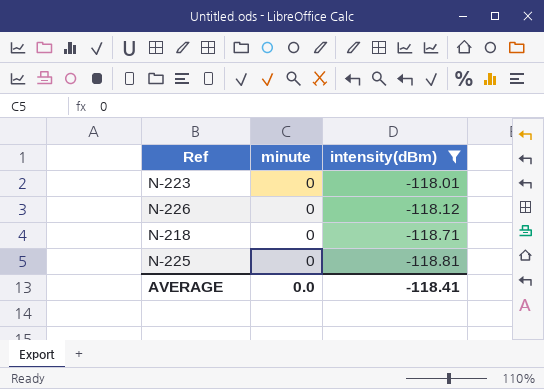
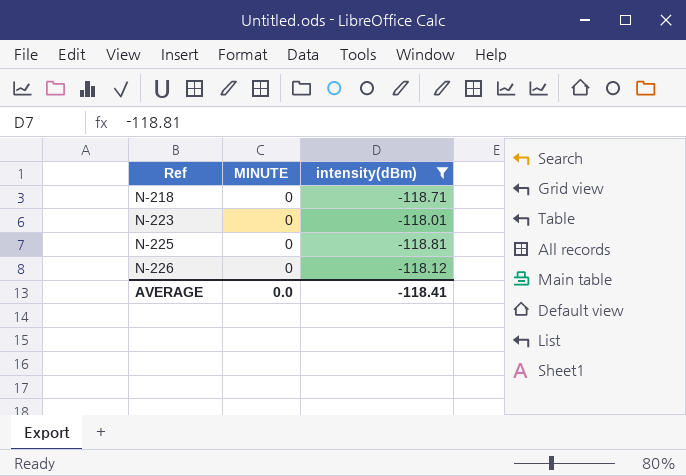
row order: intensity(dBm) descending -> Ref ascending
column name: minute -> MINUTE

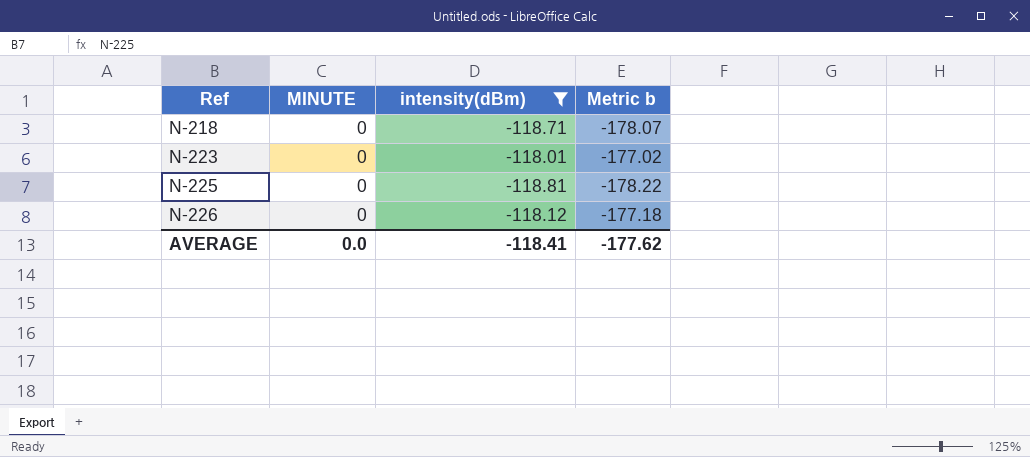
column Metric b | formula: none -> [intensity(dBm)] * 1.5

